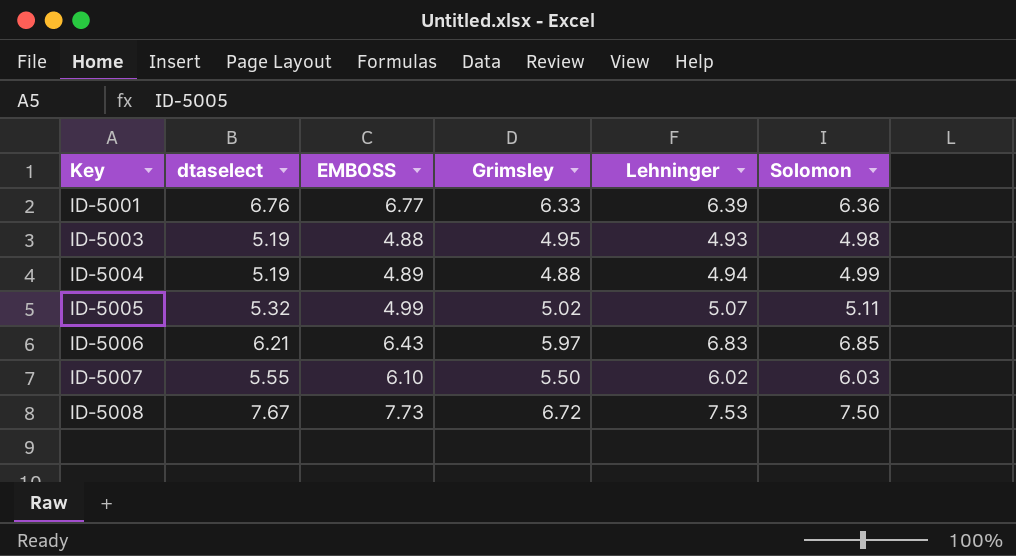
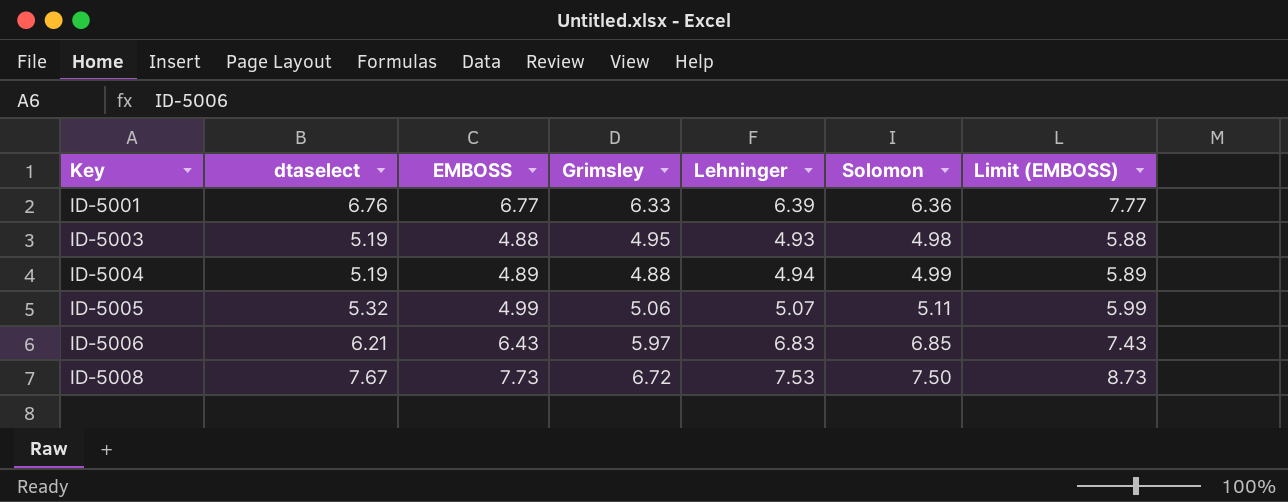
column Limit (EMBOSS) | formula: none -> [EMBOSS] + 1
row ID-5007: 5.55 | 6.10 | 5.50 | 6.02 | 6.03 -> none
ID-5005 | Grimsley: 5.02 -> 5.06

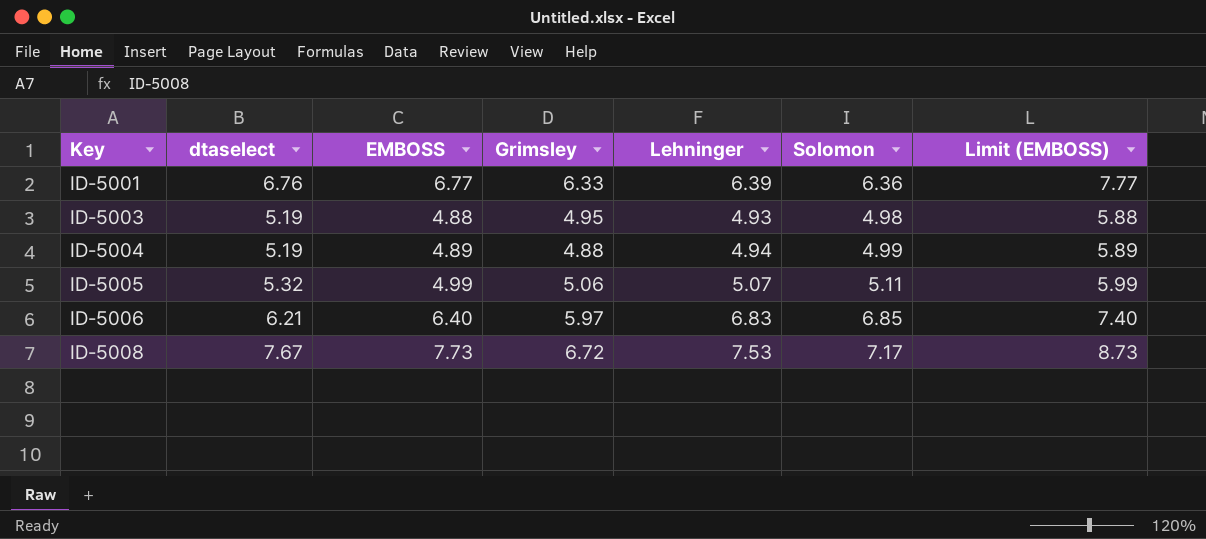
ID-5006 | EMBOSS: 6.43 -> 6.40
ID-5006 | Limit (EMBOSS): 7.43 -> 7.40
ID-5008 | Solomon: 7.50 -> 7.17

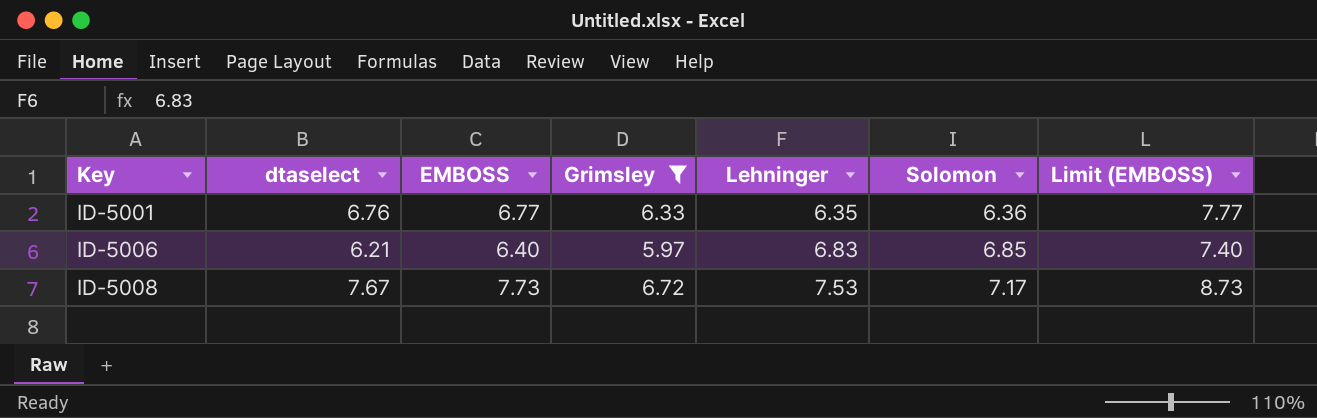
filter: none -> Grimsley >= 5.97
ID-5001 | Lehninger: 6.39 -> 6.35

